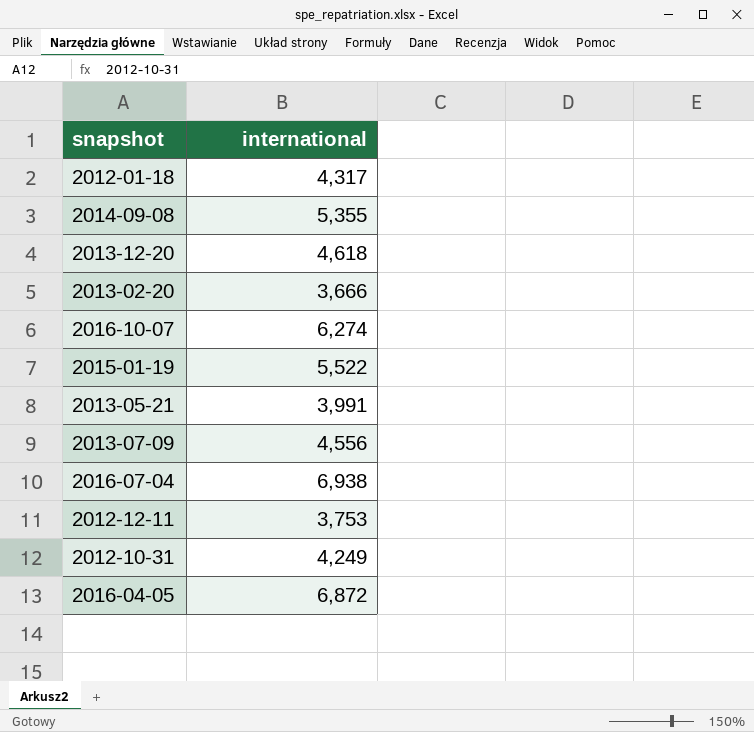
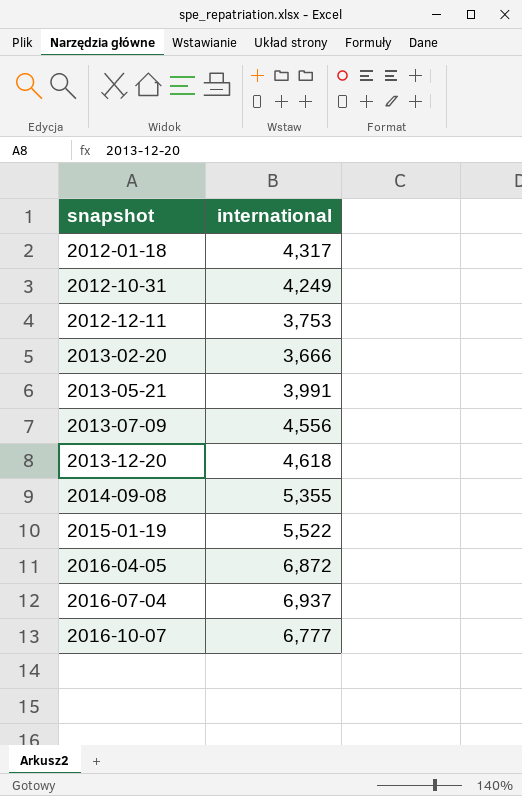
row order: none -> snapshot ascending
2016-07-04 | international: 6,938 -> 6,937
2016-10-07 | international: 6,274 -> 6,777

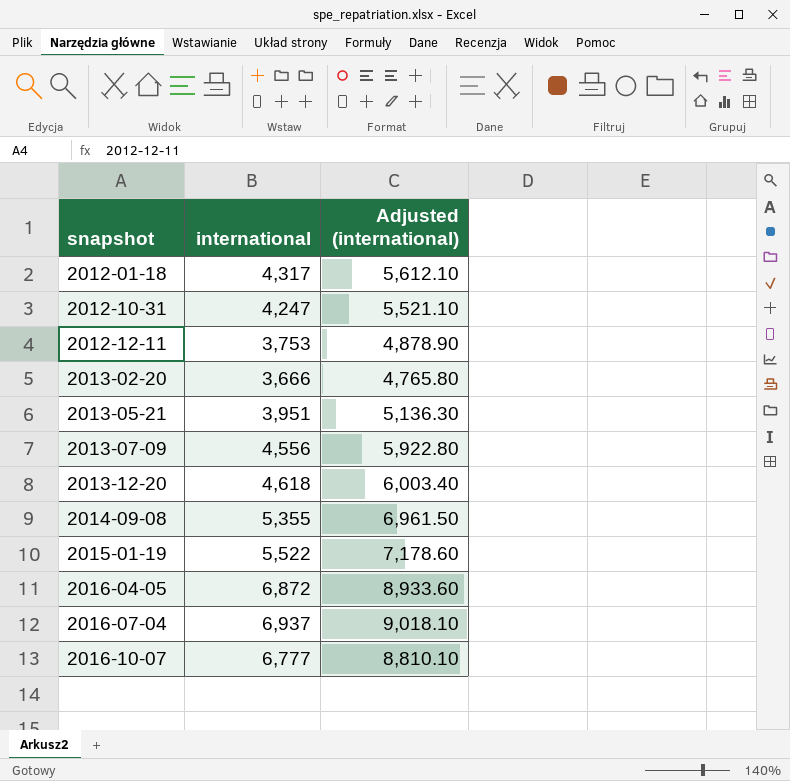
column Adjusted (international) | formula: none -> [international] * 1.3
2012-10-31 | international: 4,249 -> 4,247
2013-05-21 | international: 3,991 -> 3,951

